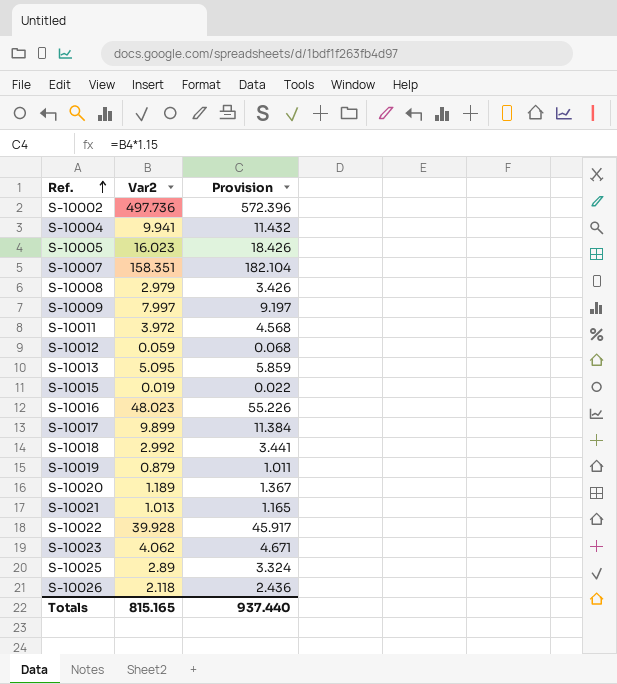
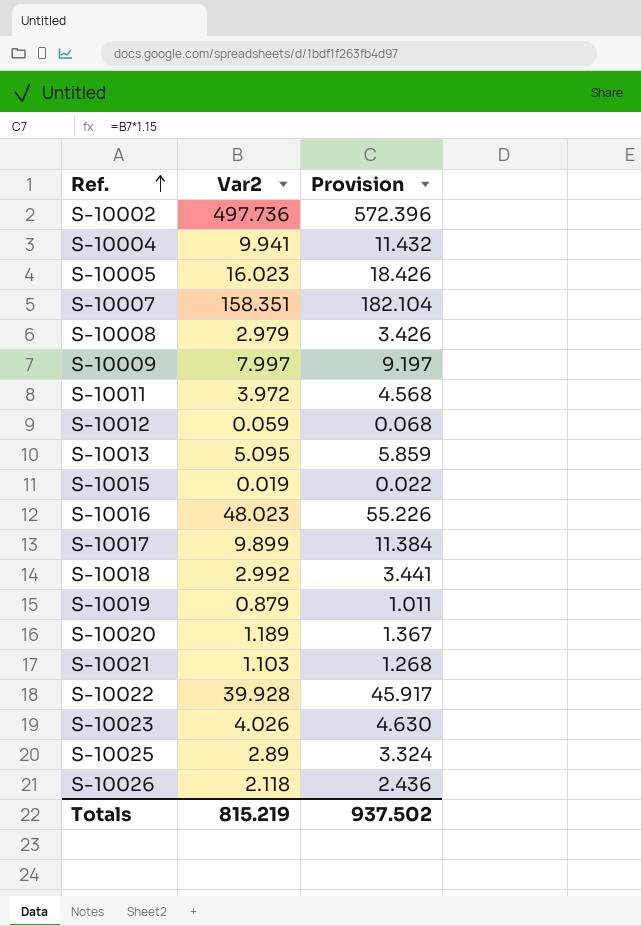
S-10021 | Var2: 1.013 -> 1.103
S-10021 | Provision: 1.165 -> 1.268
S-10023 | Var2: 4.062 -> 4.026
S-10023 | Provision: 4.671 -> 4.630
Totals | Var2: 815.165 -> 815.219
Totals | Provision: 937.440 -> 937.502

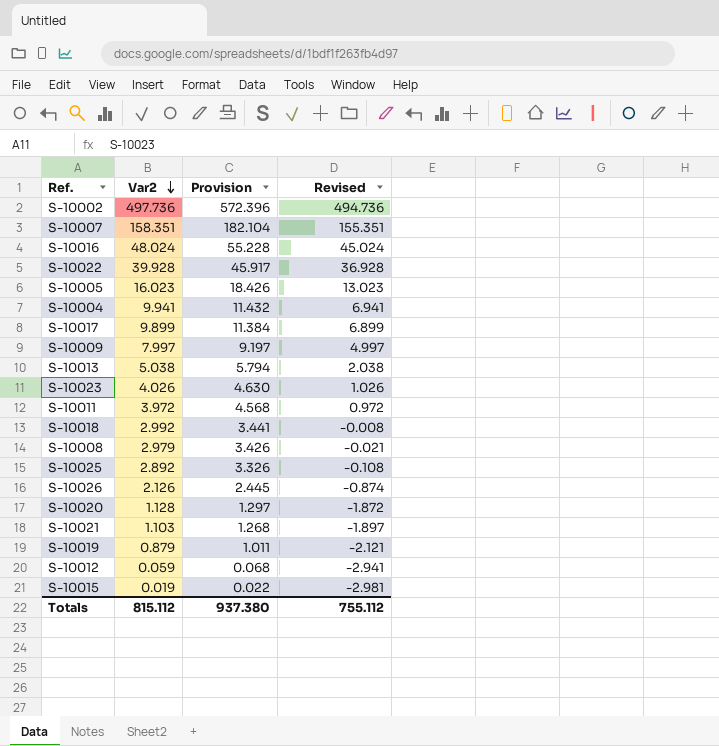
row order: Ref. ascending -> Var2 descending
column Revised | formula: none -> [Var2] - 3
S-10016 | Var2: 48.023 -> 48.024
S-10016 | Provision: 55.226 -> 55.228
S-10013 | Var2: 5.095 -> 5.038
S-10013 | Provision: 5.859 -> 5.794
S-10025 | Var2: 2.89 -> 2.892
S-10025 | Provision: 3.324 -> 3.326
S-10026 | Var2: 2.118 -> 2.126
S-10026 | Provision: 2.436 -> 2.445
S-10020 | Var2: 1.189 -> 1.128
S-10020 | Provision: 1.367 -> 1.297
Totals | Var2: 815.219 -> 815.112
Totals | Provision: 937.502 -> 937.380

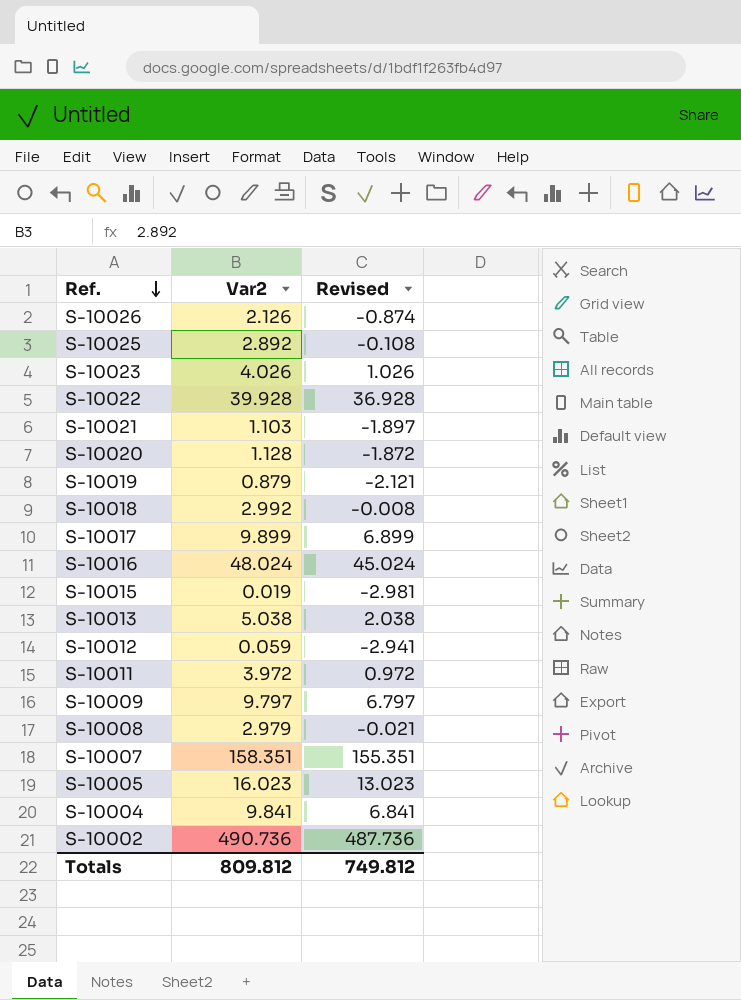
row order: Var2 descending -> Ref. descending
column Provision | formula: [Var2] * 1.15 -> none
S-10009 | Var2: 7.997 -> 9.797
S-10009 | Revised: 4.997 -> 6.797
S-10004 | Var2: 9.941 -> 9.841
S-10004 | Revised: 6.941 -> 6.841
S-10002 | Var2: 497.736 -> 490.736
S-10002 | Revised: 494.736 -> 487.736
Totals | Var2: 815.112 -> 809.812
Totals | Revised: 755.112 -> 749.812

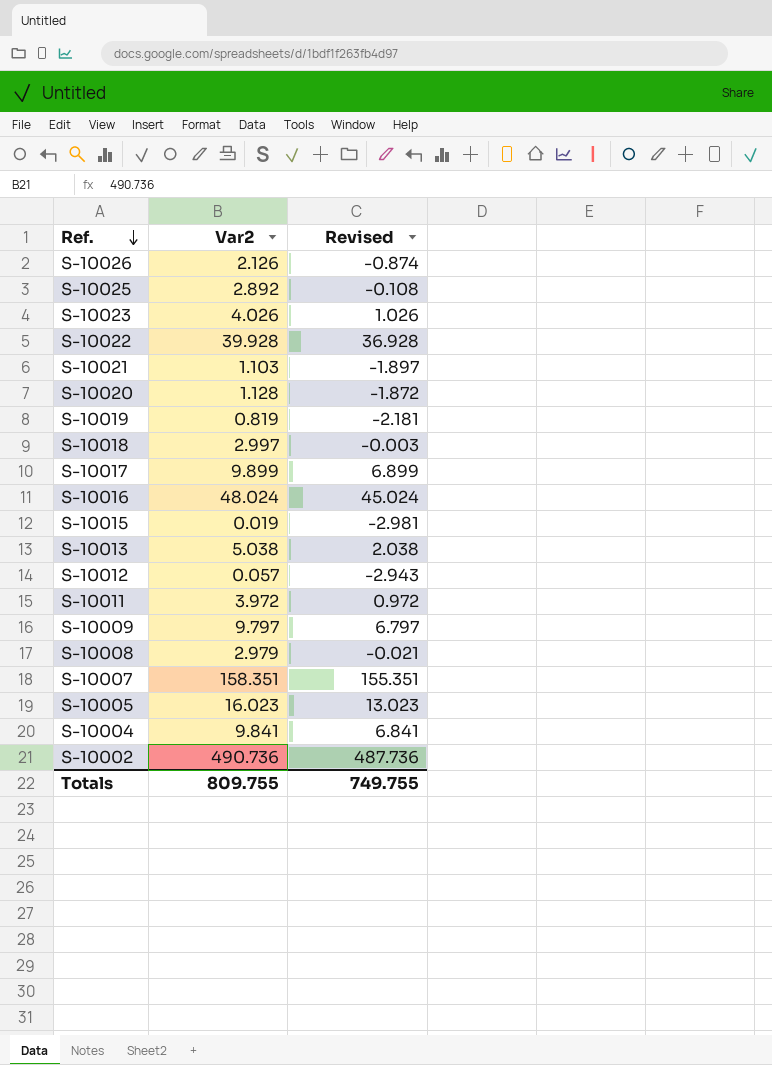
S-10019 | Var2: 0.879 -> 0.819
S-10019 | Revised: -2.121 -> -2.181
S-10018 | Var2: 2.992 -> 2.997
S-10018 | Revised: -0.008 -> -0.003
S-10012 | Var2: 0.059 -> 0.057
S-10012 | Revised: -2.941 -> -2.943
Totals | Var2: 809.812 -> 809.755
Totals | Revised: 749.812 -> 749.755

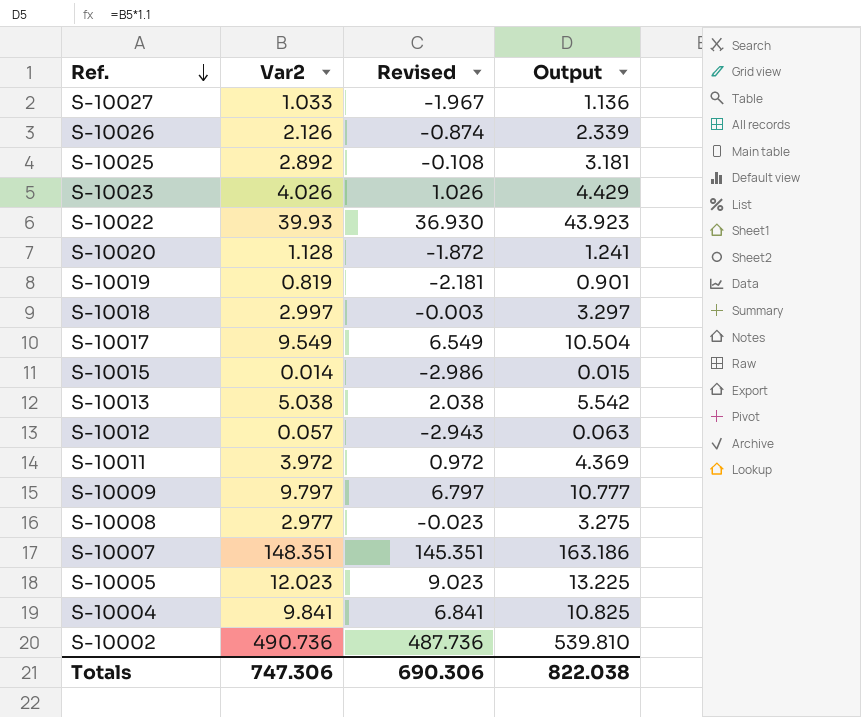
column Output | formula: none -> [Var2] * 1.1
row S-10021: 1.103 | -1.897 -> none
row S-10016: 48.024 | 45.024 -> none
row S-10027: none -> 1.033 | -1.967 | 1.136
S-10022 | Var2: 39.928 -> 39.93
S-10022 | Revised: 36.928 -> 36.930
S-10017 | Var2: 9.899 -> 9.549
S-10017 | Revised: 6.899 -> 6.549
S-10015 | Var2: 0.019 -> 0.014
S-10015 | Revised: -2.981 -> -2.986
S-10008 | Var2: 2.979 -> 2.977
S-10008 | Revised: -0.021 -> -0.023
S-10007 | Var2: 158.351 -> 148.351
S-10007 | Revised: 155.351 -> 145.351
S-10005 | Var2: 16.023 -> 12.023
S-10005 | Revised: 13.023 -> 9.023
Totals | Var2: 809.755 -> 747.306
Totals | Revised: 749.755 -> 690.306

